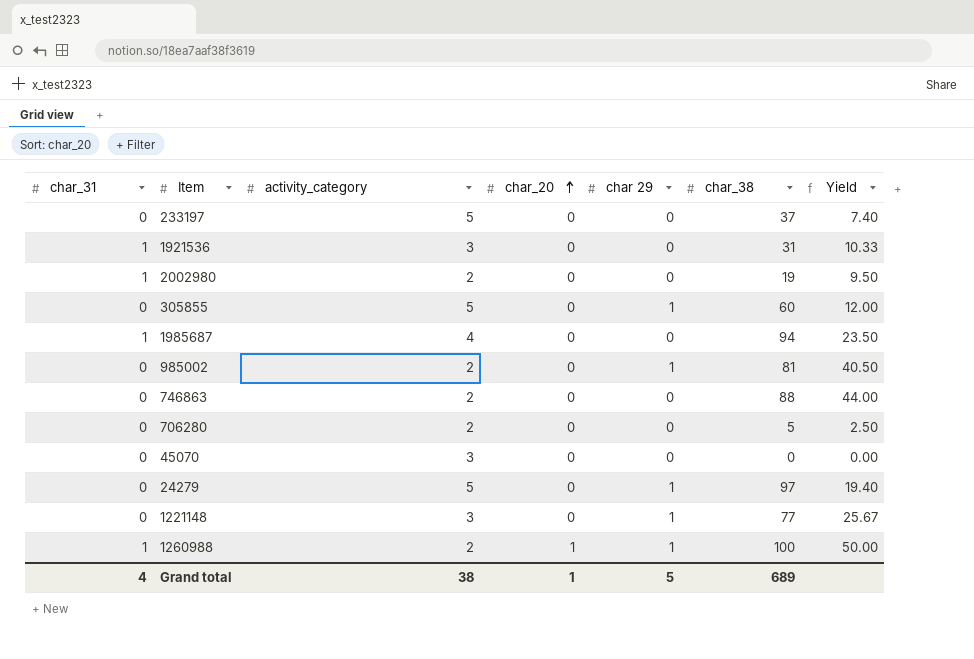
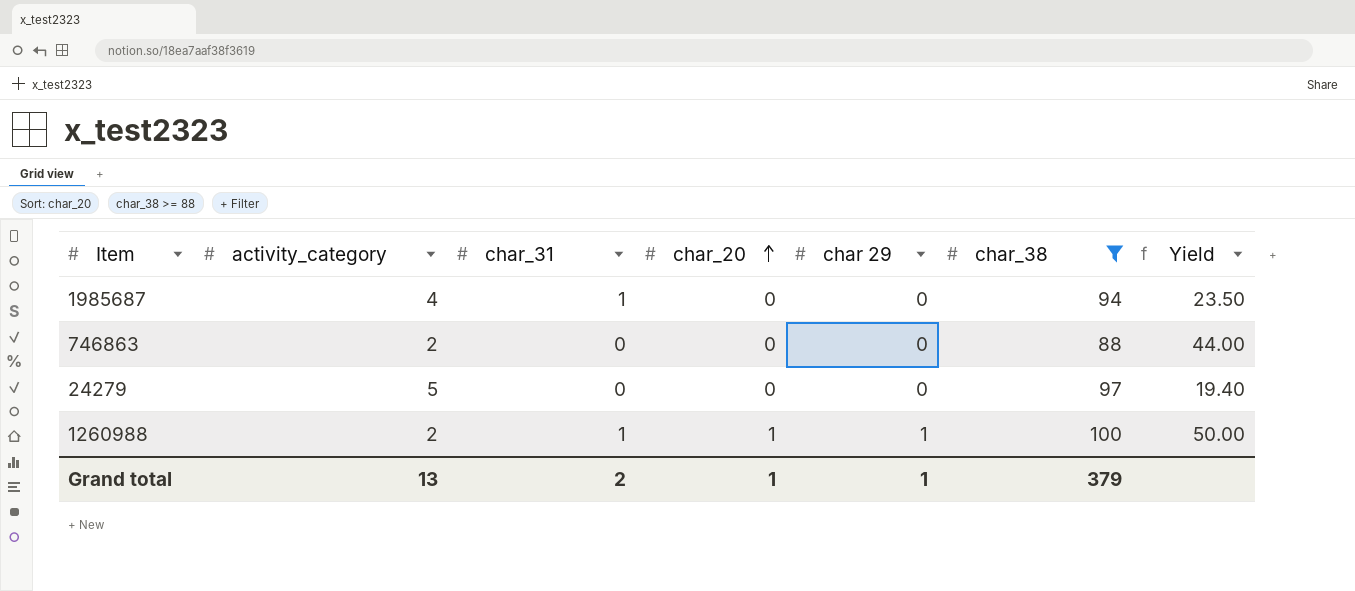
filter: none -> char_38 >= 88
column char_31 | position: 1 -> 3
24279 | char 29: 1 -> 0
Grand total | activity_category: 38 -> 13
Grand total | char_31: 4 -> 2
Grand total | char 29: 5 -> 1
Grand total | char_38: 689 -> 379

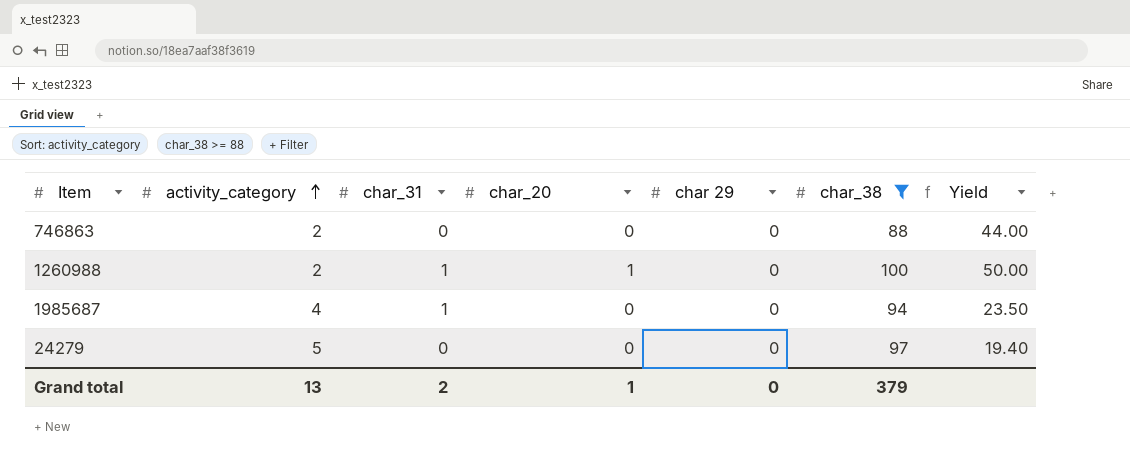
row order: char_20 ascending -> activity_category ascending
1260988 | char 29: 1 -> 0
Grand total | char 29: 1 -> 0

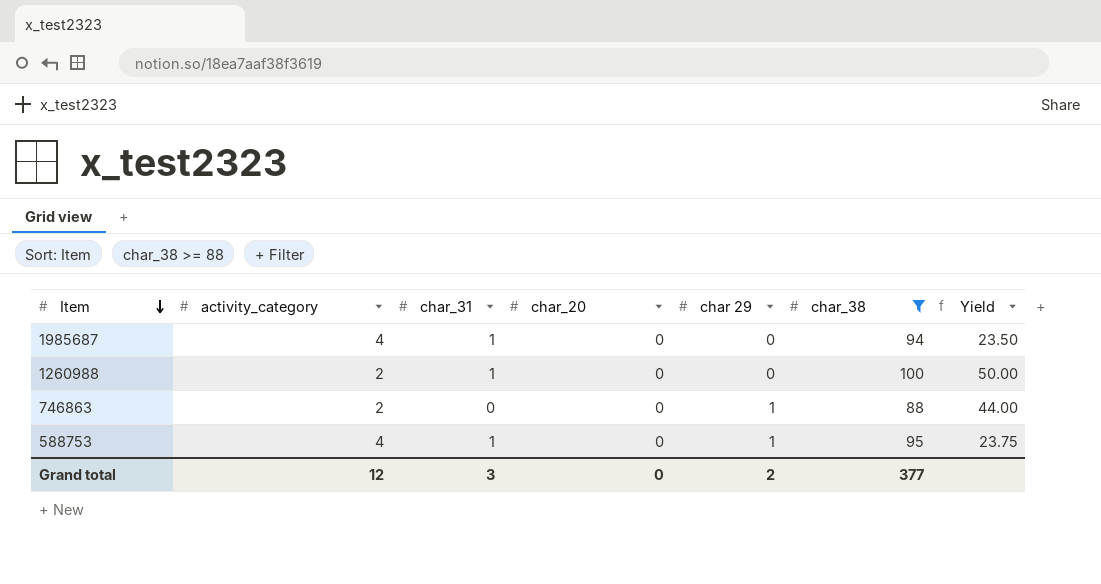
row order: activity_category ascending -> Item descending
row 24279: 5 | 0 | 0 | 0 | 97 | 19.40 -> none
1260988 | char_20: 1 -> 0
746863 | char 29: 0 -> 1
row 588753: none -> 4 | 1 | 0 | 1 | 95 | 23.75
Grand total | activity_category: 13 -> 12
Grand total | char_31: 2 -> 3
Grand total | char_20: 1 -> 0
Grand total | char 29: 0 -> 2
Grand total | char_38: 379 -> 377

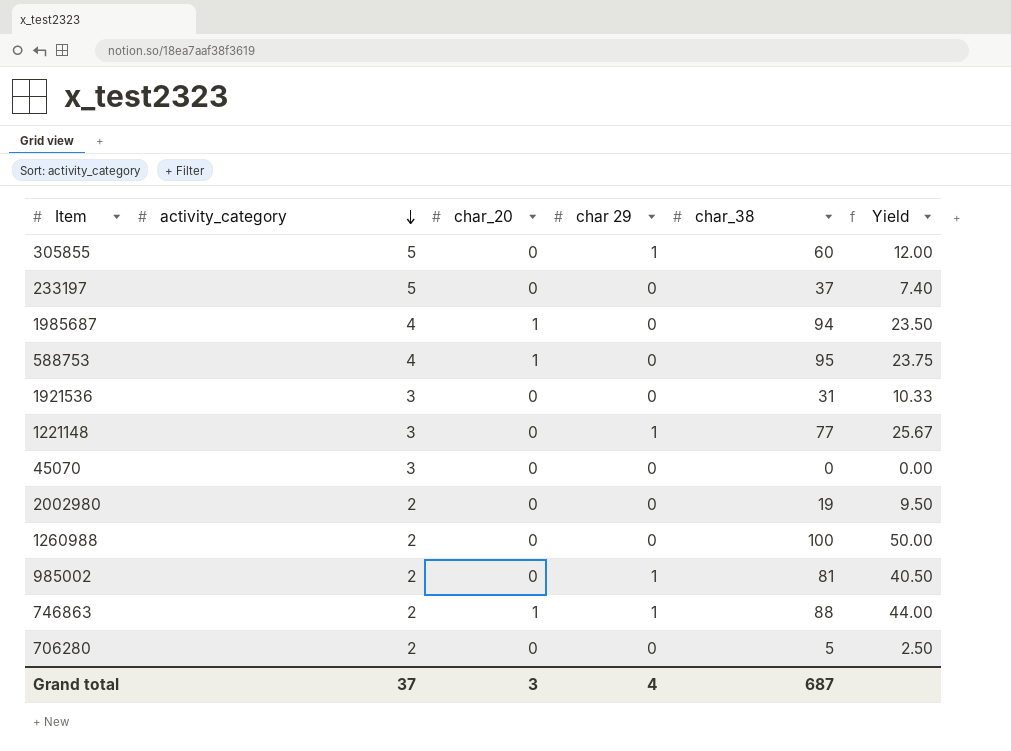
filter: char_38 >= 88 -> none
row order: Item descending -> activity_category descending
column char_31 | position: 3 -> none
1985687 | char_20: 0 -> 1
588753 | char_20: 0 -> 1
588753 | char 29: 1 -> 0
746863 | char_20: 0 -> 1
Grand total | activity_category: 12 -> 37
Grand total | char_20: 0 -> 3
Grand total | char 29: 2 -> 4
Grand total | char_38: 377 -> 687

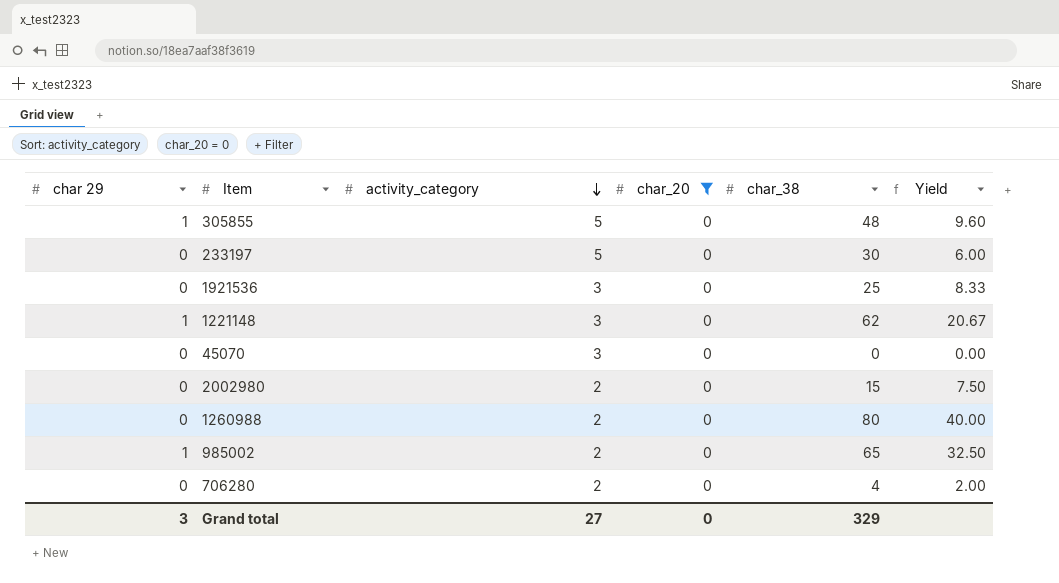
filter: none -> char_20 = 0
column char 29 | position: 4 -> 1
305855 | char_38: 60 -> 48
305855 | Yield: 12.00 -> 9.60
233197 | char_38: 37 -> 30
233197 | Yield: 7.40 -> 6.00
1921536 | char_38: 31 -> 25
1921536 | Yield: 10.33 -> 8.33
1221148 | char_38: 77 -> 62
1221148 | Yield: 25.67 -> 20.67
2002980 | char_38: 19 -> 15
2002980 | Yield: 9.50 -> 7.50
1260988 | char_38: 100 -> 80
1260988 | Yield: 50.00 -> 40.00
985002 | char_38: 81 -> 65
985002 | Yield: 40.50 -> 32.50
706280 | char_38: 5 -> 4
706280 | Yield: 2.50 -> 2.00
Grand total | char 29: 4 -> 3
Grand total | activity_category: 37 -> 27
Grand total | char_20: 3 -> 0
Grand total | char_38: 687 -> 329

